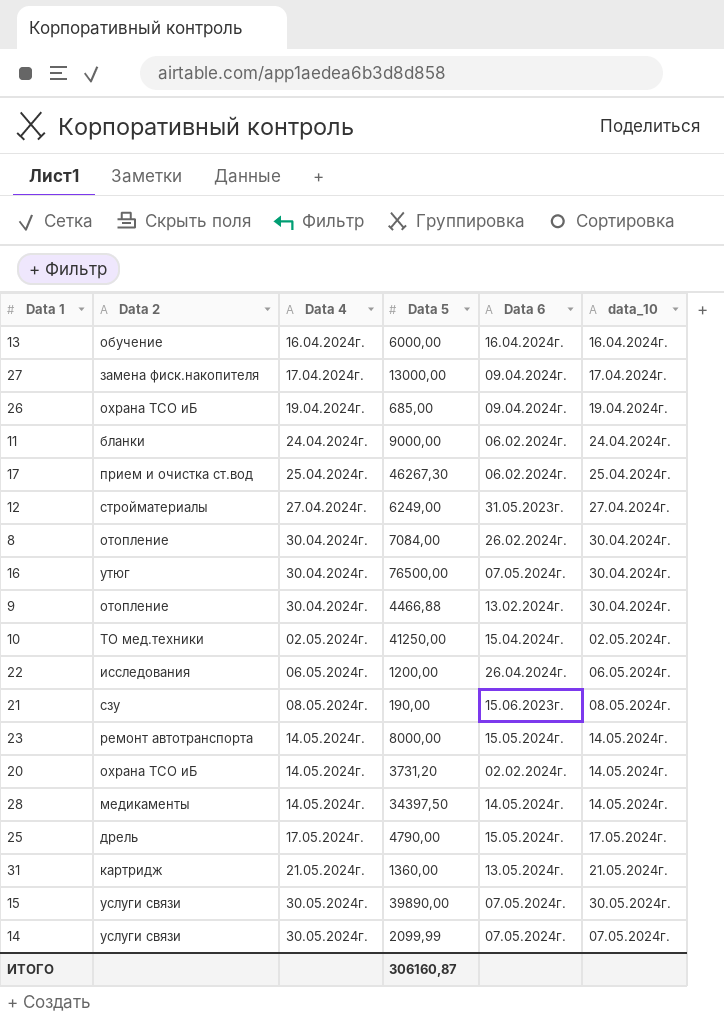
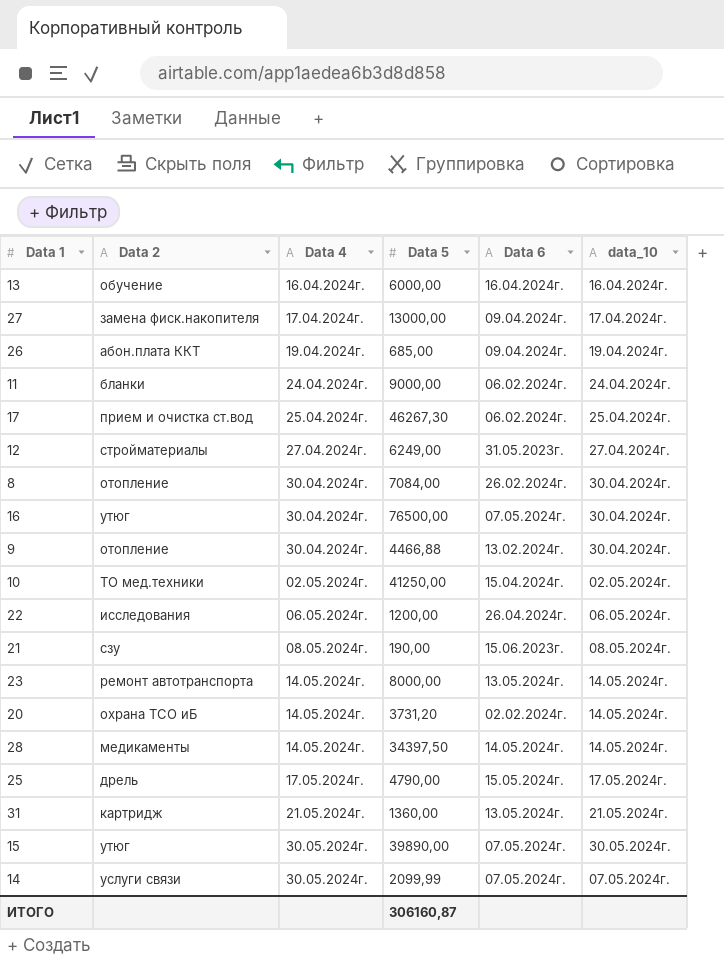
26 | Data 2: охрана ТСО иБ -> абон.плата ККТ
23 | Data 6: 15.05.2024г. -> 13.05.2024г.
15 | Data 2: услуги связи -> утюг

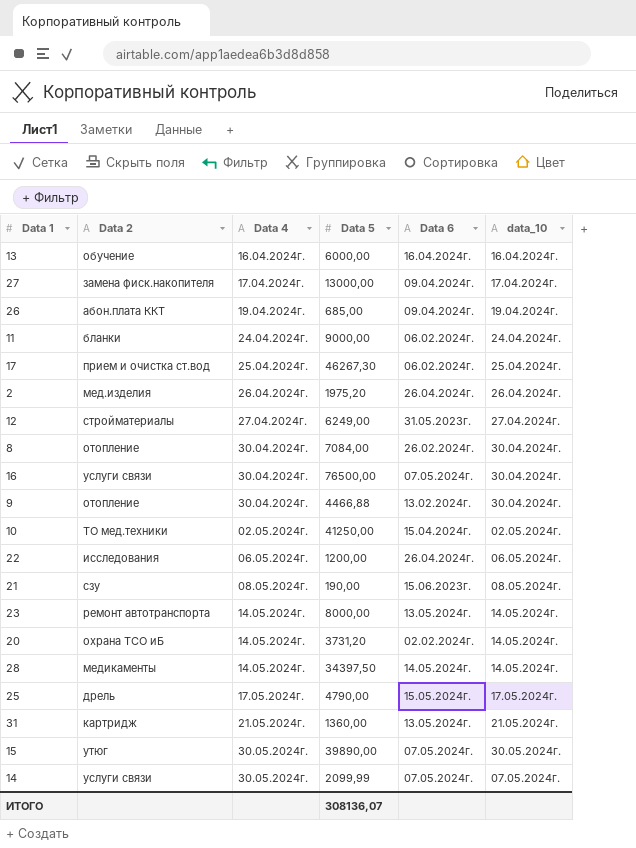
row 2: none -> мед.изделия | 26.04.2024г. | 1975,20 | 26.04.2024г. | 26.04.2024г.
16 | Data 2: утюг -> услуги связи
ИТОГО | Data 5: 306160,87 -> 308136,07

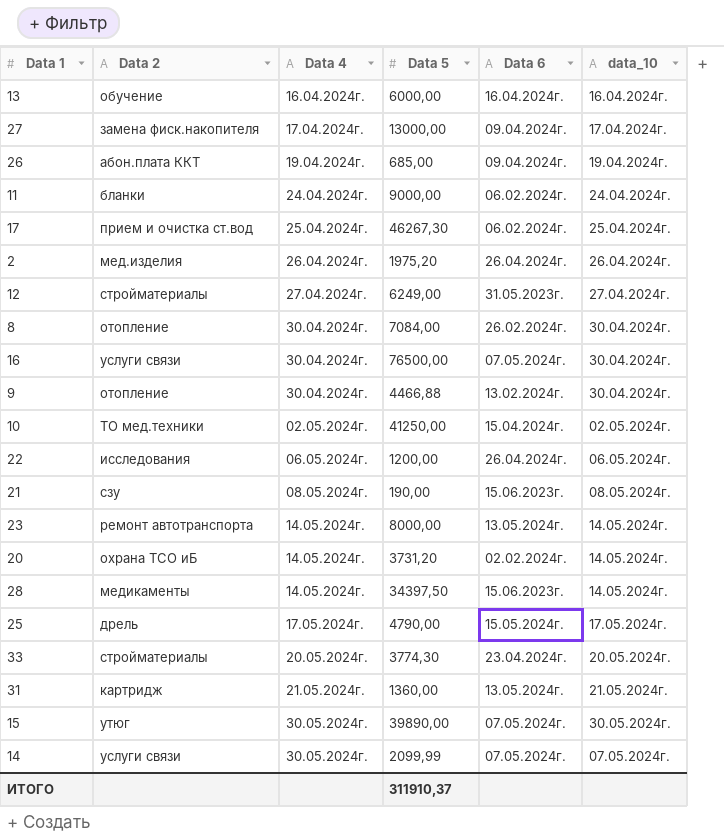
28 | Data 6: 14.05.2024г. -> 15.06.2023г.
row 33: none -> стройматериалы | 20.05.2024г. | 3774,30 | 23.04.2024г. | 20.05.2024г.
ИТОГО | Data 5: 308136,07 -> 311910,37

